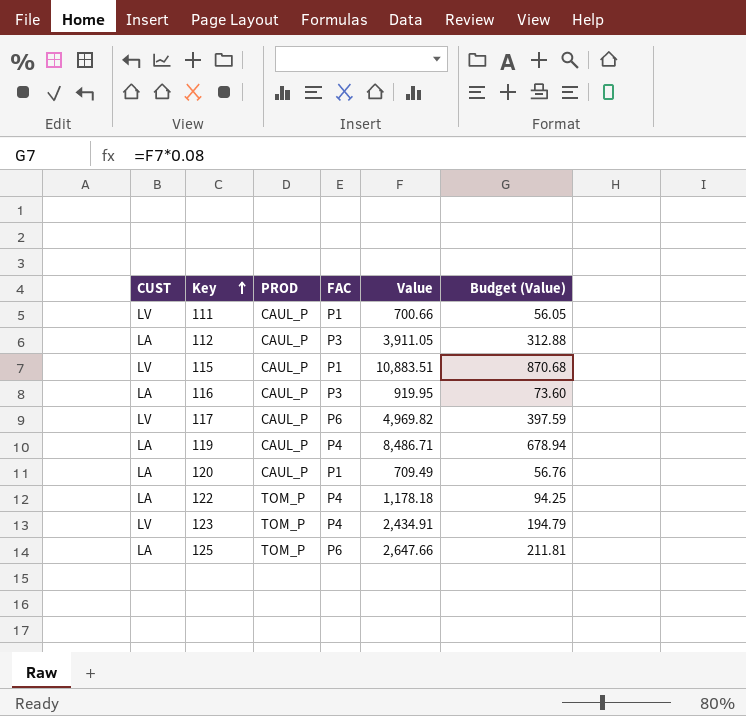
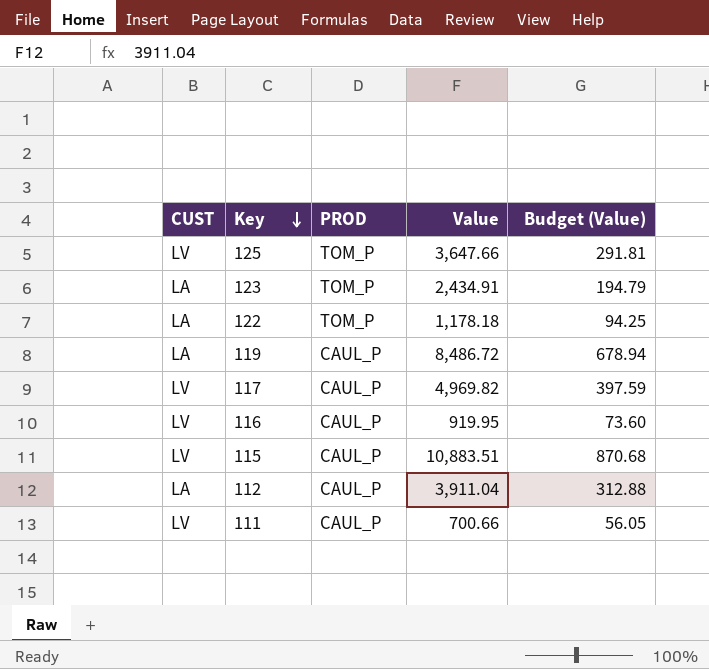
row order: Key ascending -> Key descending
column FAC | position: 4 -> none
row 120: LA | CAUL_P | P1 | 709.49 | 56.76 -> none
125 | CUST: LA -> LV
125 | Value: 2,647.66 -> 3,647.66
125 | Budget (Value): 211.81 -> 291.81
123 | CUST: LV -> LA
119 | Value: 8,486.71 -> 8,486.72
116 | CUST: LA -> LV
112 | Value: 3,911.05 -> 3,911.04

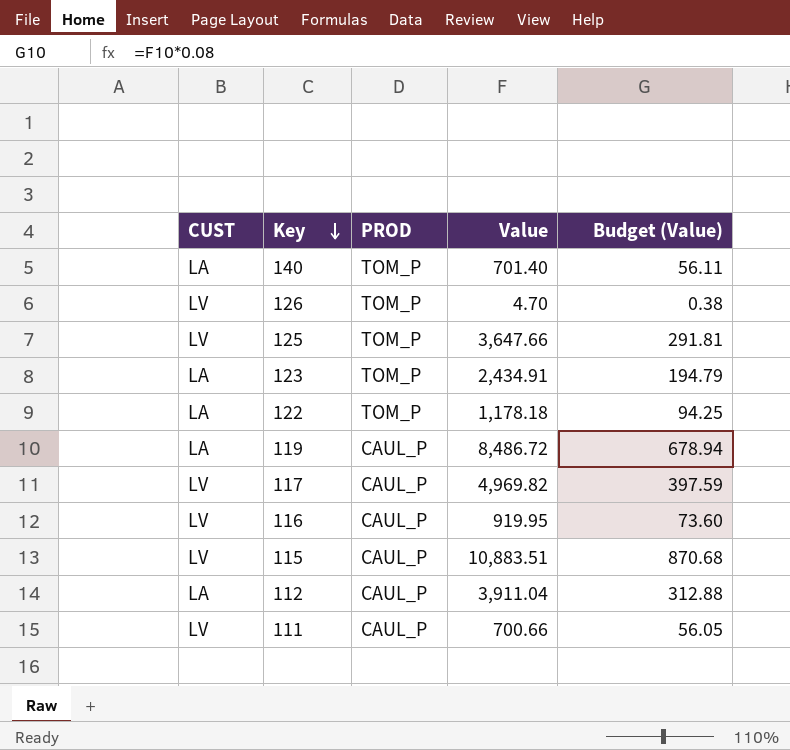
row 140: none -> LA | TOM_P | 701.40 | 56.11
row 126: none -> LV | TOM_P | 4.70 | 0.38

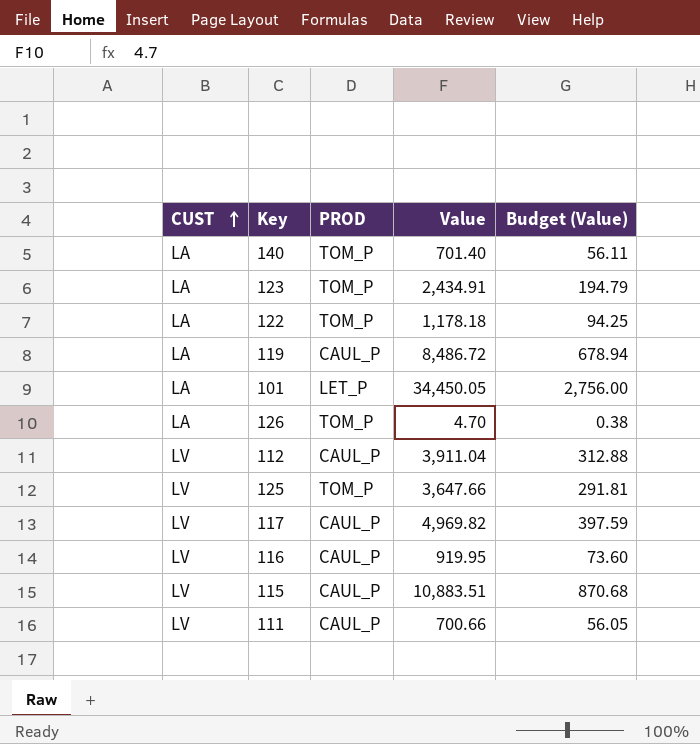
row order: Key descending -> CUST ascending
row 101: none -> LA | LET_P | 34,450.05 | 2,756.00
126 | CUST: LV -> LA
112 | CUST: LA -> LV

